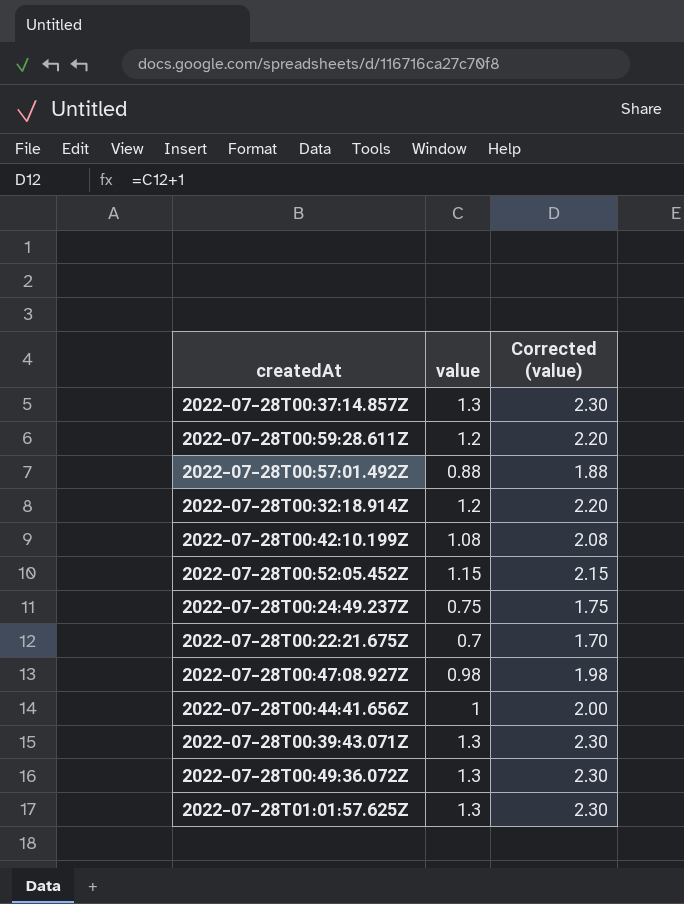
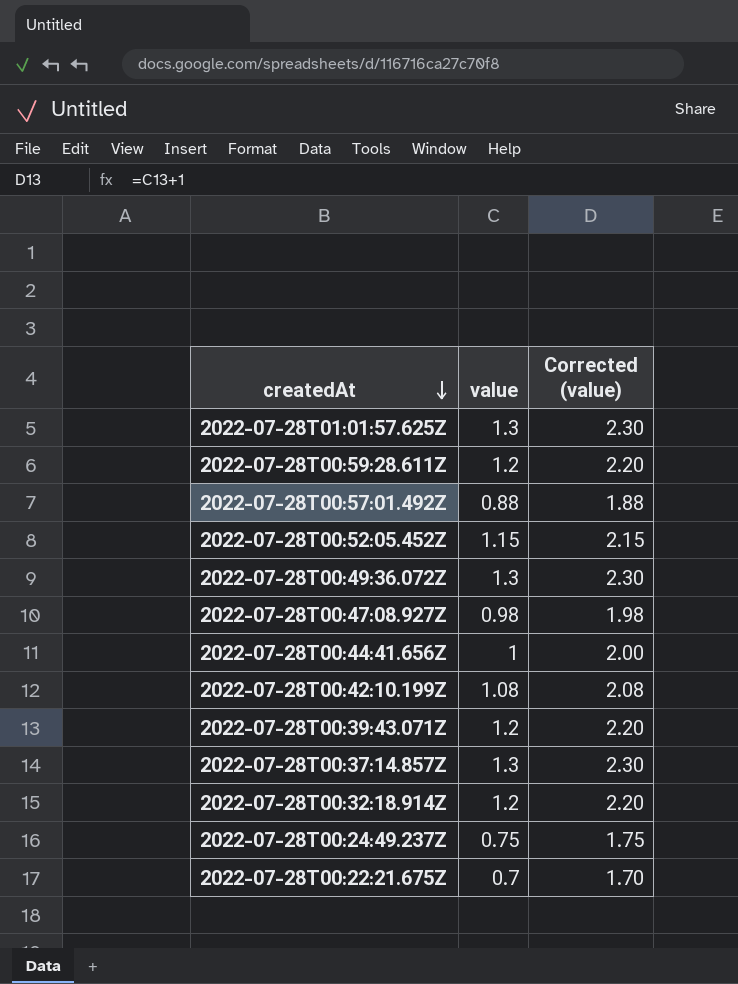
row order: none -> createdAt descending
2022-07-28T00:39:43.071Z | value: 1.3 -> 1.2
2022-07-28T00:39:43.071Z | Corrected (value): 2.30 -> 2.20

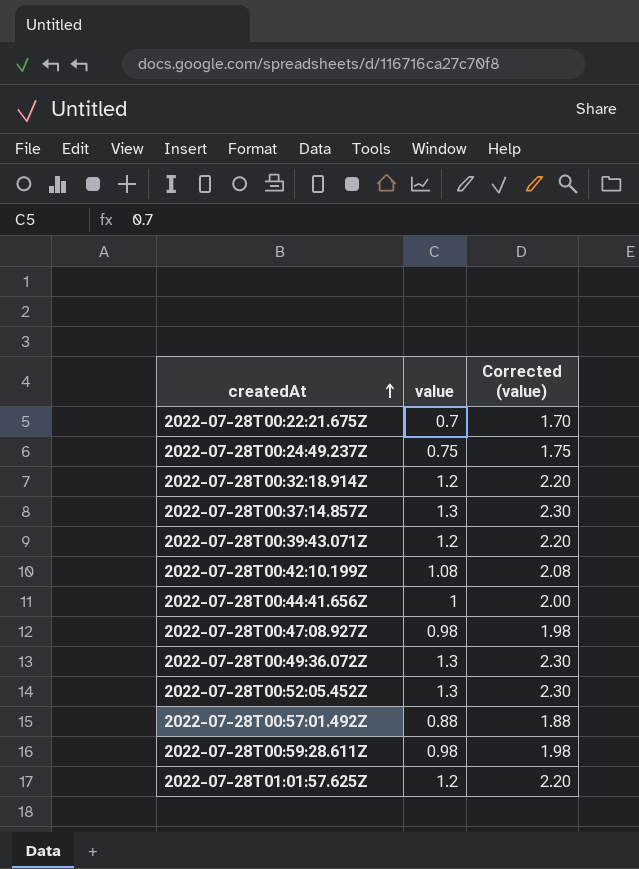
row order: createdAt descending -> createdAt ascending
2022-07-28T00:52:05.452Z | value: 1.15 -> 1.3
2022-07-28T00:52:05.452Z | Corrected (value): 2.15 -> 2.30
2022-07-28T00:59:28.611Z | value: 1.2 -> 0.98
2022-07-28T00:59:28.611Z | Corrected (value): 2.20 -> 1.98
2022-07-28T01:01:57.625Z | value: 1.3 -> 1.2
2022-07-28T01:01:57.625Z | Corrected (value): 2.30 -> 2.20

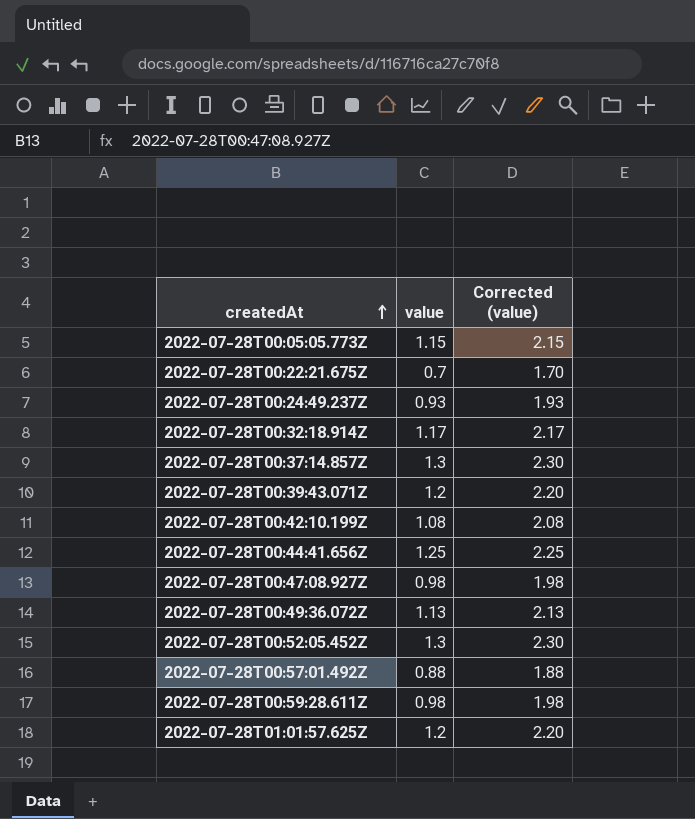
row 2022-07-28T00:05:05.773Z: none -> 1.15 | 2.15
2022-07-28T00:24:49.237Z | value: 0.75 -> 0.93
2022-07-28T00:24:49.237Z | Corrected (value): 1.75 -> 1.93
2022-07-28T00:32:18.914Z | value: 1.2 -> 1.17
2022-07-28T00:32:18.914Z | Corrected (value): 2.20 -> 2.17
2022-07-28T00:44:41.656Z | value: 1 -> 1.25
2022-07-28T00:44:41.656Z | Corrected (value): 2.00 -> 2.25
2022-07-28T00:49:36.072Z | value: 1.3 -> 1.13
2022-07-28T00:49:36.072Z | Corrected (value): 2.30 -> 2.13

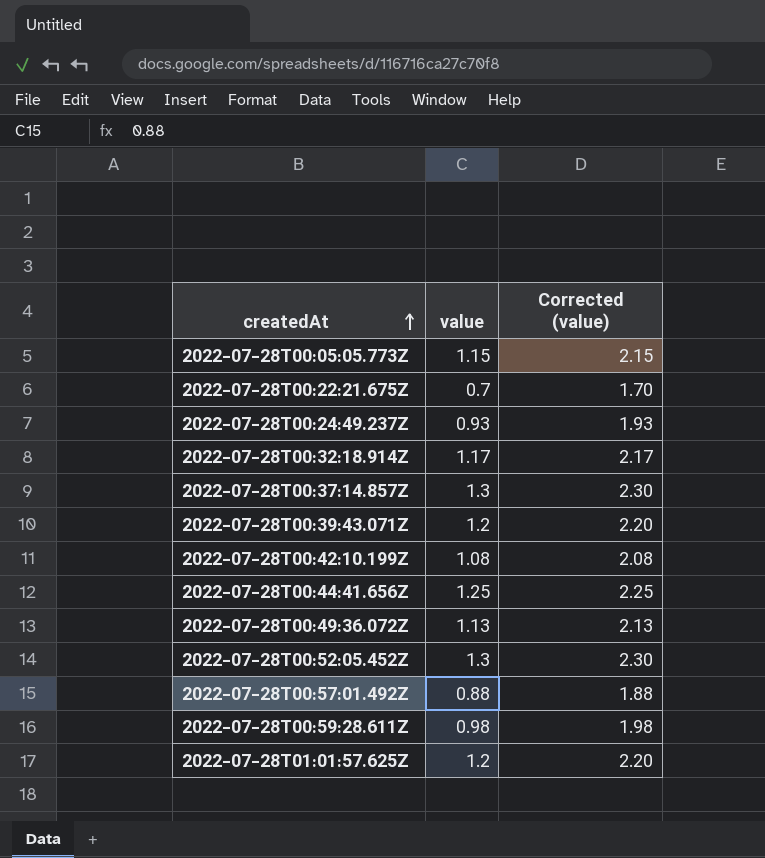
row 2022-07-28T00:47:08.927Z: 0.98 | 1.98 -> none

